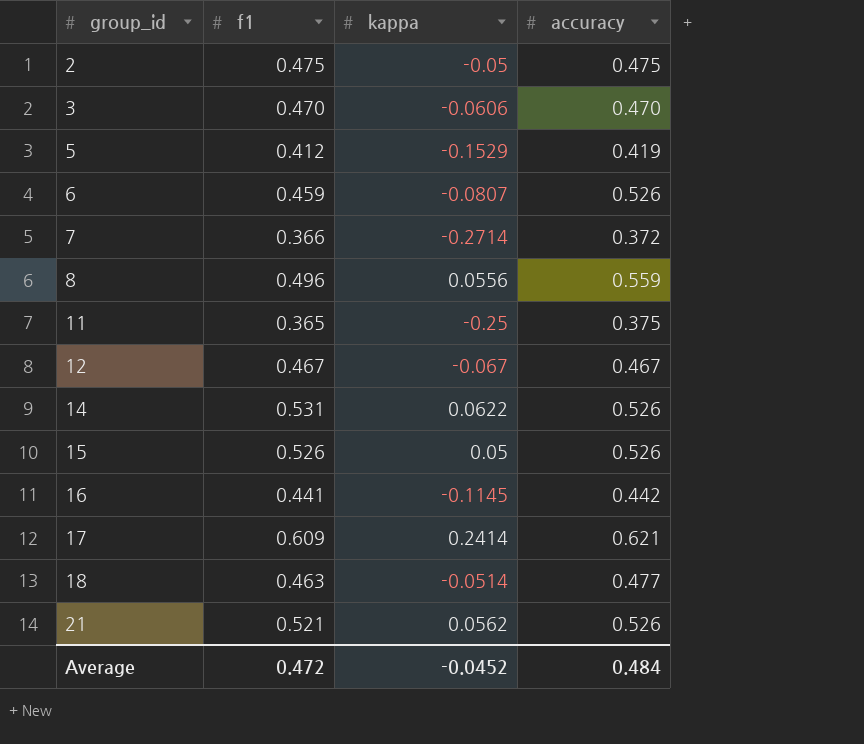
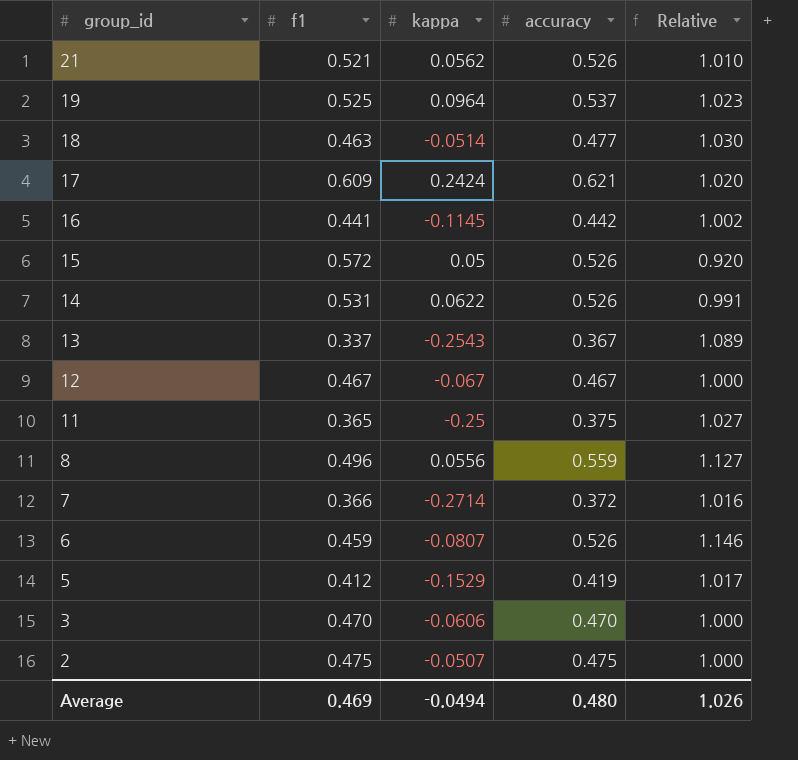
row order: group_id ascending -> group_id descending
column Relative | formula: none -> [accuracy] / [f1]
row 19: none -> 0.525 | 0.0964 | 0.537 | 1.023
17 | kappa: 0.2414 -> 0.2424
15 | f1: 0.526 -> 0.572
row 13: none -> 0.337 | -0.2543 | 0.367 | 1.089
2 | kappa: -0.05 -> -0.0507
Average | f1: 0.472 -> 0.469
Average | kappa: -0.0452 -> -0.0494
Average | accuracy: 0.484 -> 0.480

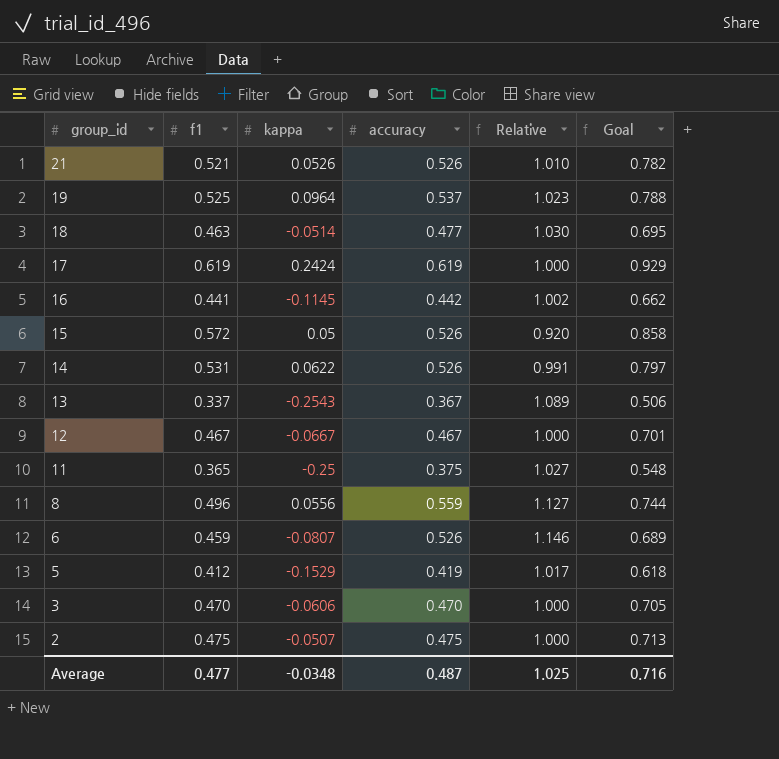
column Goal | formula: none -> [f1] * 1.5
row 7: 0.366 | -0.2714 | 0.372 | 1.016 -> none
21 | kappa: 0.0562 -> 0.0526
17 | f1: 0.609 -> 0.619
17 | accuracy: 0.621 -> 0.619
17 | Relative: 1.020 -> 1.000
12 | kappa: -0.067 -> -0.0667
Average | f1: 0.469 -> 0.477
Average | kappa: -0.0494 -> -0.0348
Average | accuracy: 0.480 -> 0.487
Average | Relative: 1.026 -> 1.025

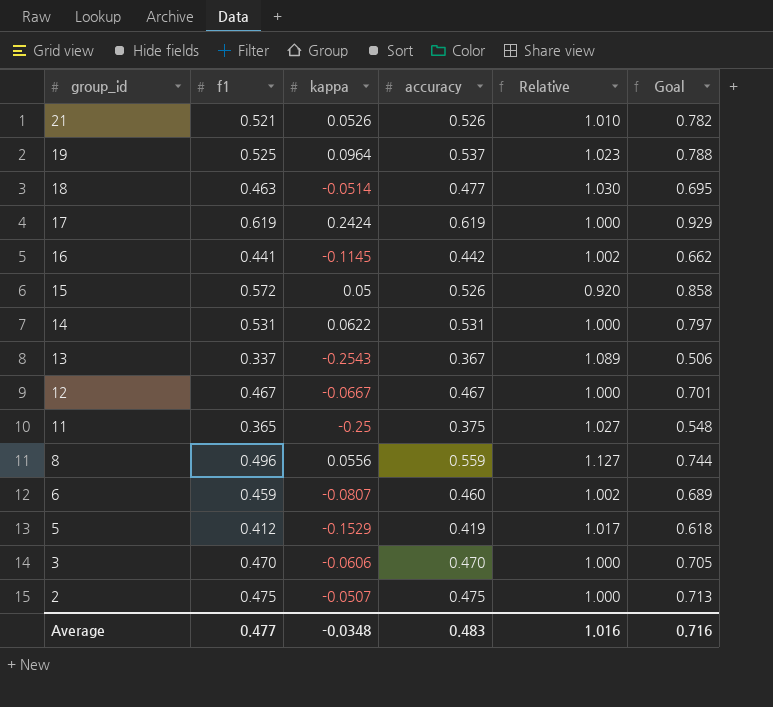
14 | accuracy: 0.526 -> 0.531
14 | Relative: 0.991 -> 1.000
6 | accuracy: 0.526 -> 0.460
6 | Relative: 1.146 -> 1.002
Average | accuracy: 0.487 -> 0.483
Average | Relative: 1.025 -> 1.016

